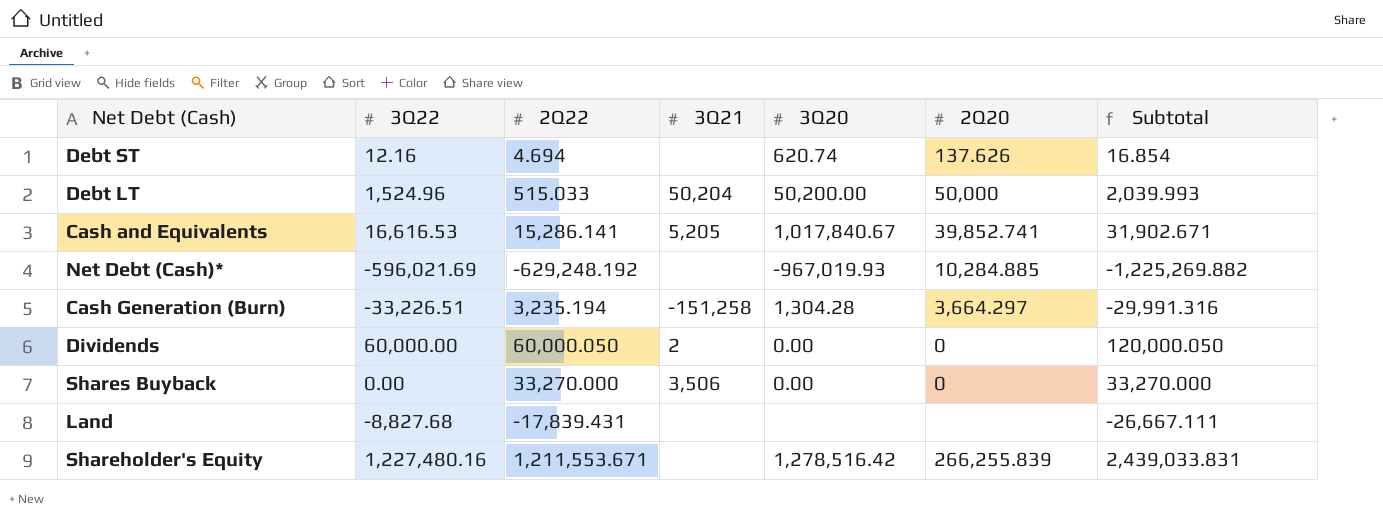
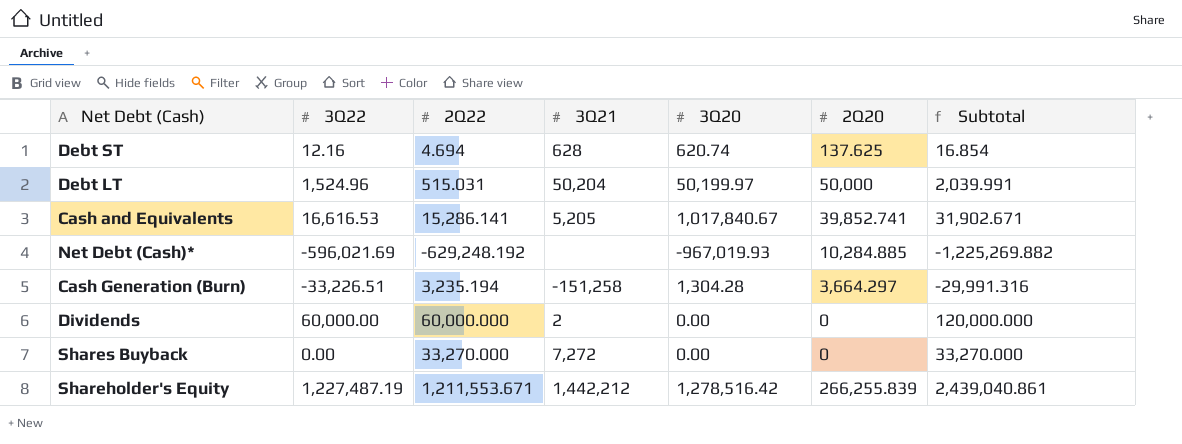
row Land: -8,827.68 | -17,839.431 | none | none | none | -26,667.111 -> none
Debt ST | 3Q21: none -> 628
Debt ST | 2Q20: 137.626 -> 137.625
Debt LT | 2Q22: 515.033 -> 515.031
Debt LT | 3Q20: 50,200.00 -> 50,199.97
Debt LT | Subtotal: 2,039.993 -> 2,039.991
Dividends | 2Q22: 60,000.050 -> 60,000.000
Dividends | Subtotal: 120,000.050 -> 120,000.000
Shares Buyback | 3Q21: 3,506 -> 7,272
Shareholder's Equity | 3Q22: 1,227,480.16 -> 1,227,487.19
Shareholder's Equity | 3Q21: none -> 1,442,212
Shareholder's Equity | Subtotal: 2,439,033.831 -> 2,439,040.861

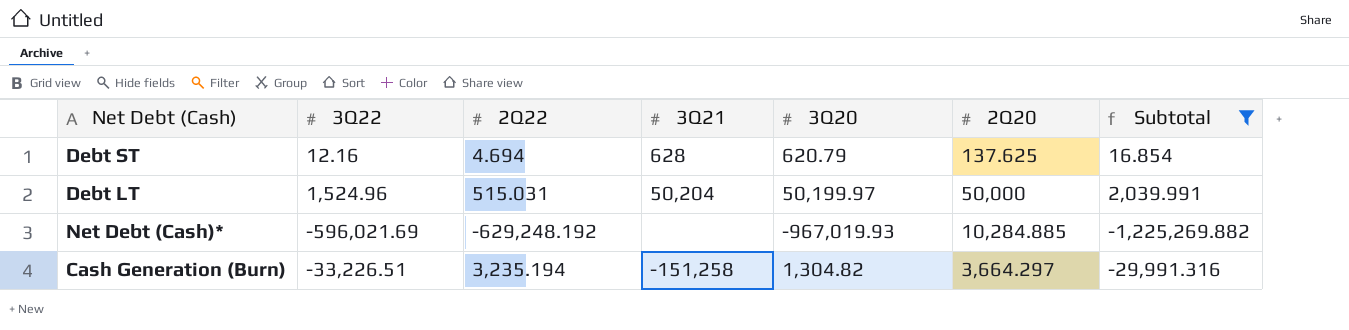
filter: none -> Subtotal <= 2,039.991
Debt ST | 3Q20: 620.74 -> 620.79
Cash Generation (Burn) | 3Q20: 1,304.28 -> 1,304.82

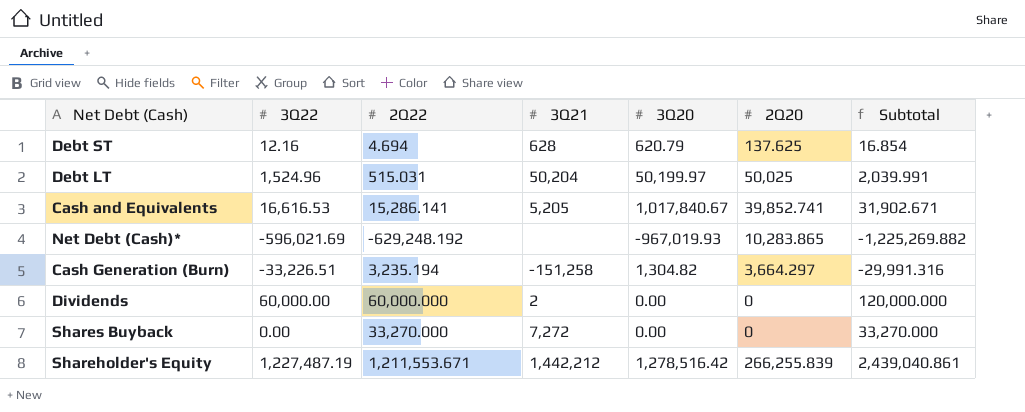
filter: Subtotal <= 2,039.991 -> none
Debt LT | 2Q20: 50,000 -> 50,025
Net Debt (Cash)* | 2Q20: 10,284.885 -> 10,283.865

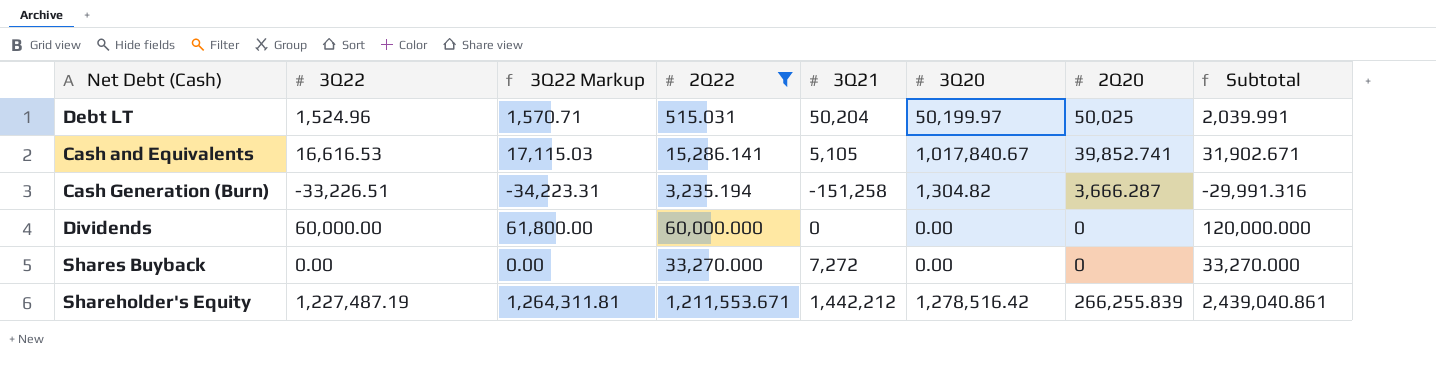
filter: none -> 2Q22 >= 515.031
column 3Q22 Markup | formula: none -> [3Q22] * 1.03
Cash and Equivalents | 3Q21: 5,205 -> 5,105
Cash Generation (Burn) | 2Q20: 3,664.297 -> 3,666.287
Dividends | 3Q21: 2 -> 0

